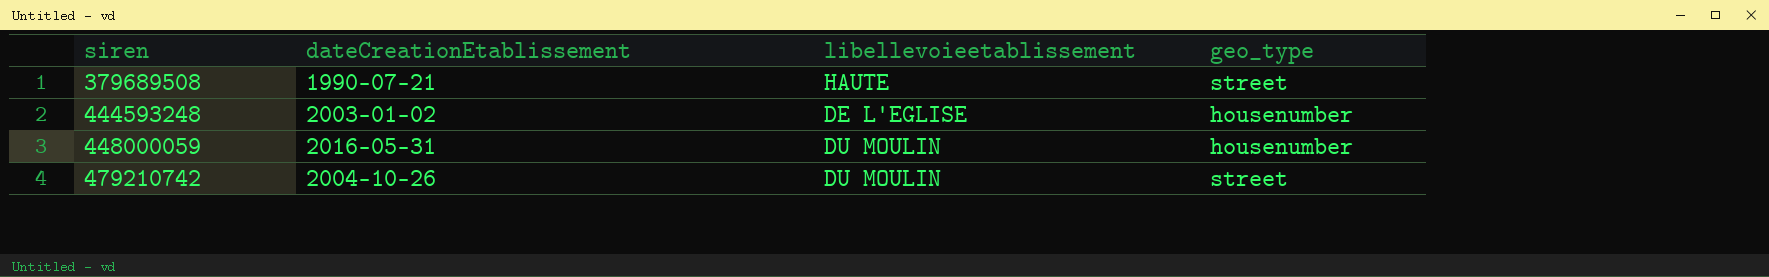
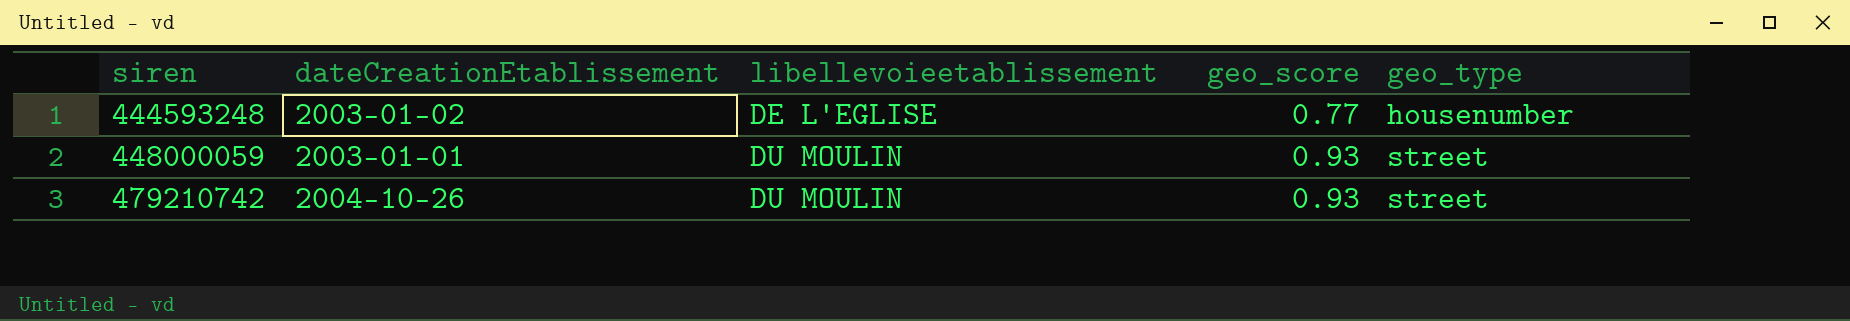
column geo_score | position: none -> 4
row 379689508: 1990-07-21 | HAUTE | street -> none
448000059 | dateCreationEtablissement: 2016-05-31 -> 2003-01-01
448000059 | geo_type: housenumber -> street

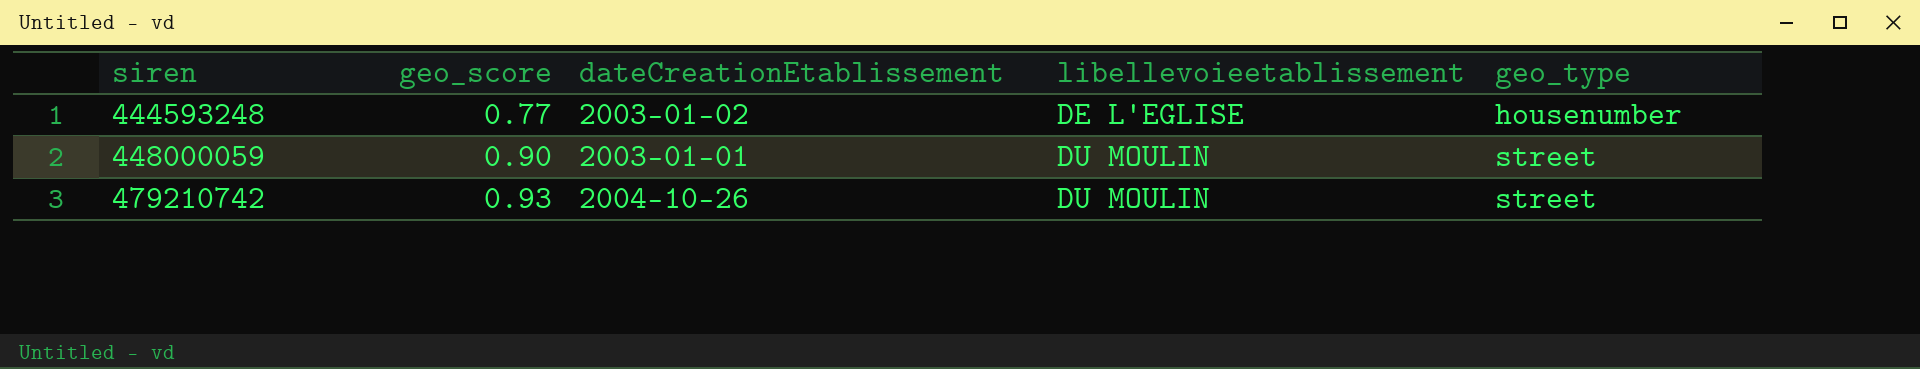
column geo_score | position: 4 -> 2
448000059 | geo_score: 0.93 -> 0.90

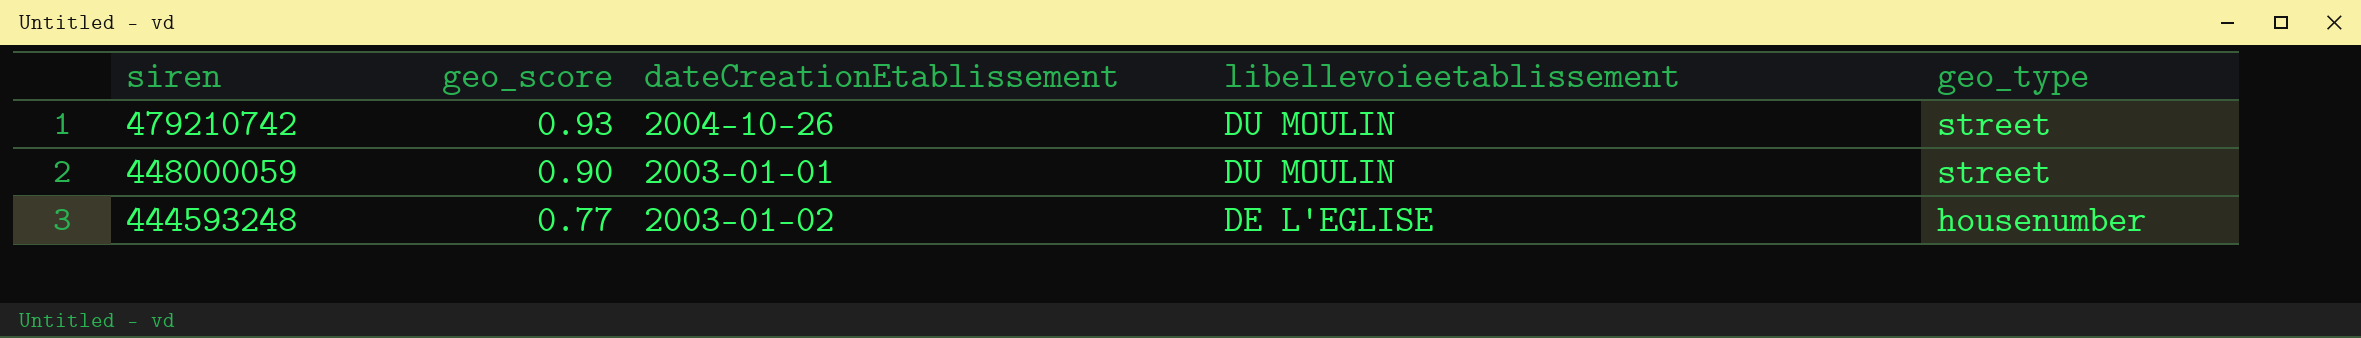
row order: siren ascending -> siren descending

